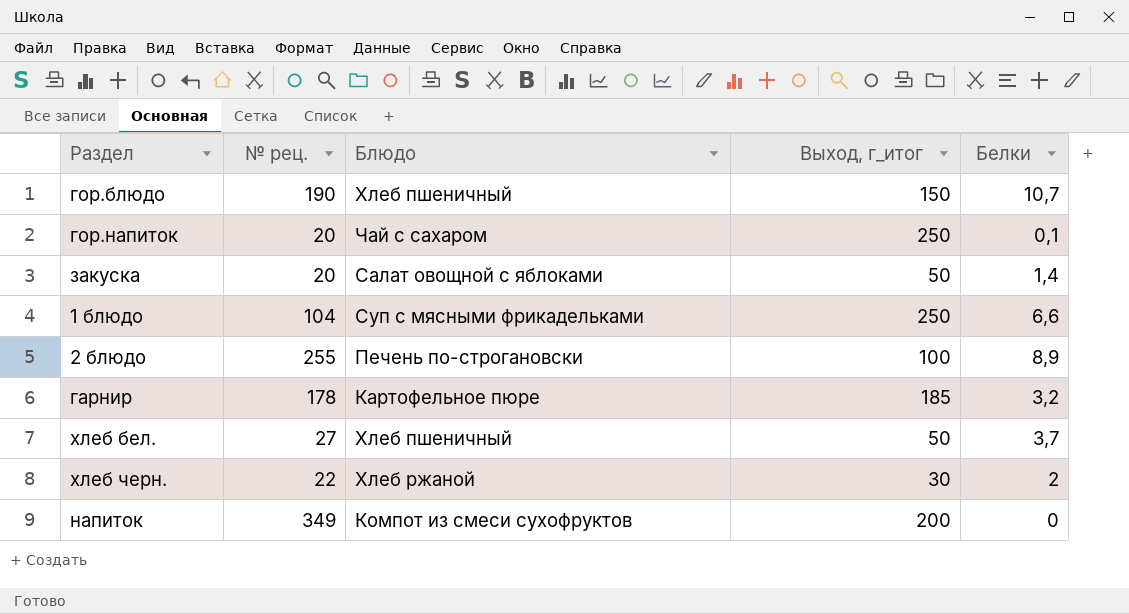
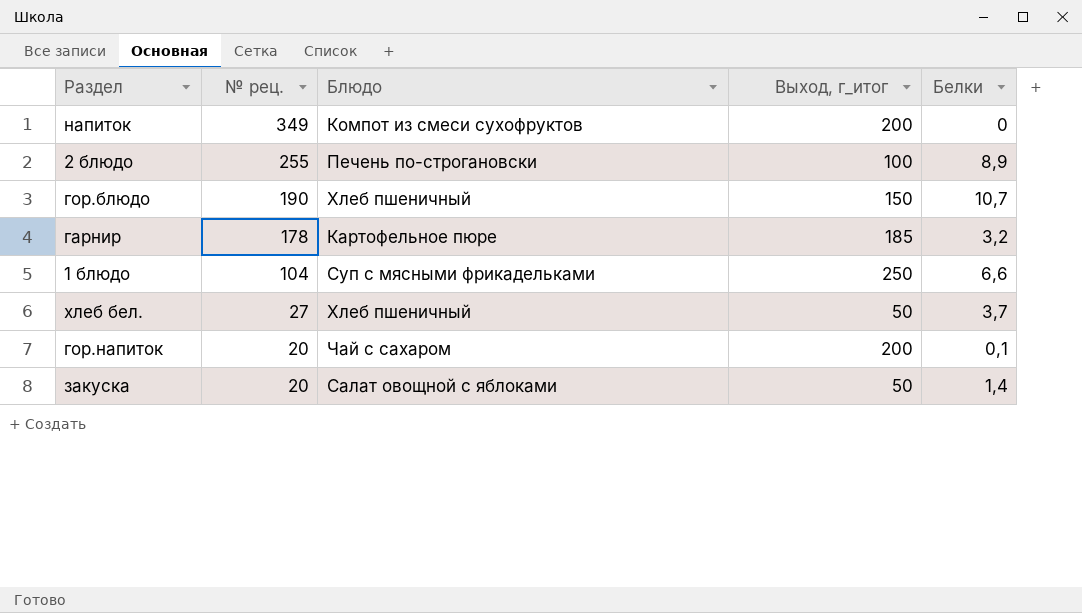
row order: none -> № рец. descending
row хлеб черн.: 22 | Хлеб ржаной | 30 | 2 -> none
гор.напиток | Выход, г_итог: 250 -> 200

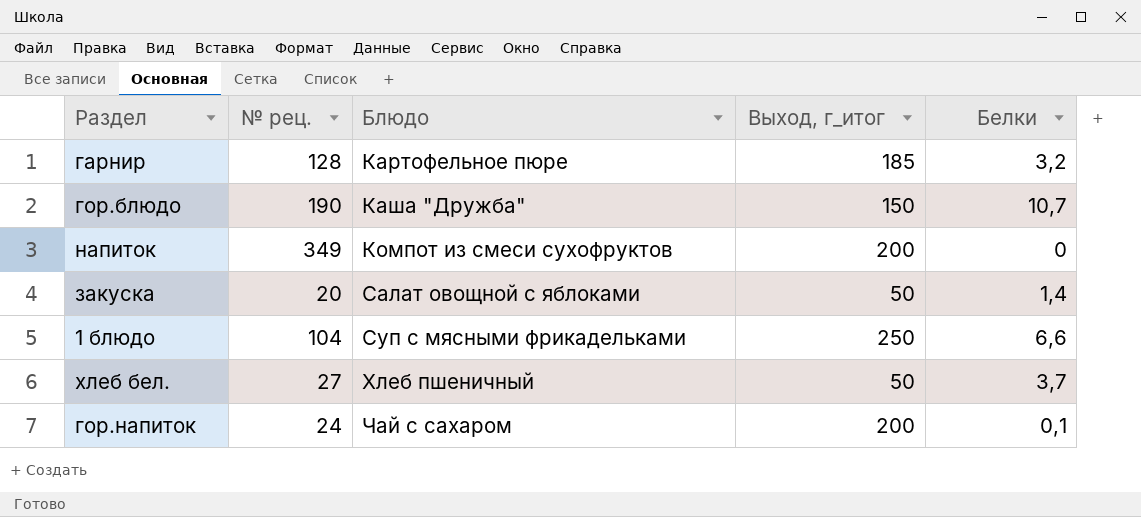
row order: № рец. descending -> Блюдо ascending
row 2 блюдо: 255 | Печень по-строгановски | 100 | 8,9 -> none
гарнир | № рец.: 178 -> 128
гор.блюдо | Блюдо: Хлеб пшеничный -> Каша "Дружба"
гор.напиток | № рец.: 20 -> 24

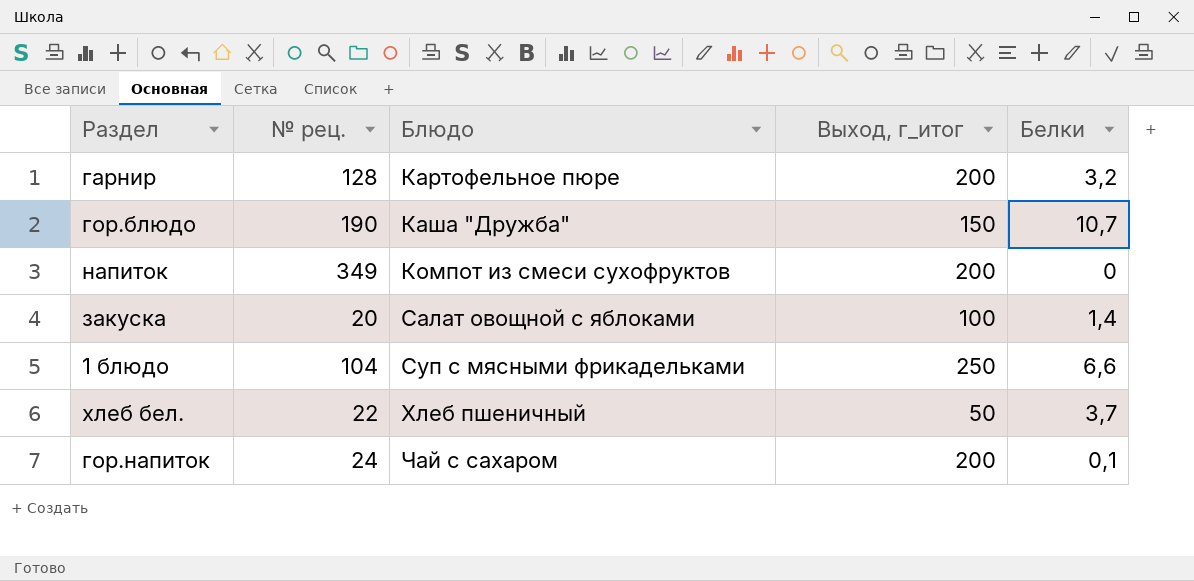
гарнир | Выход, г_итог: 185 -> 200
закуска | Выход, г_итог: 50 -> 100
хлеб бел. | № рец.: 27 -> 22

